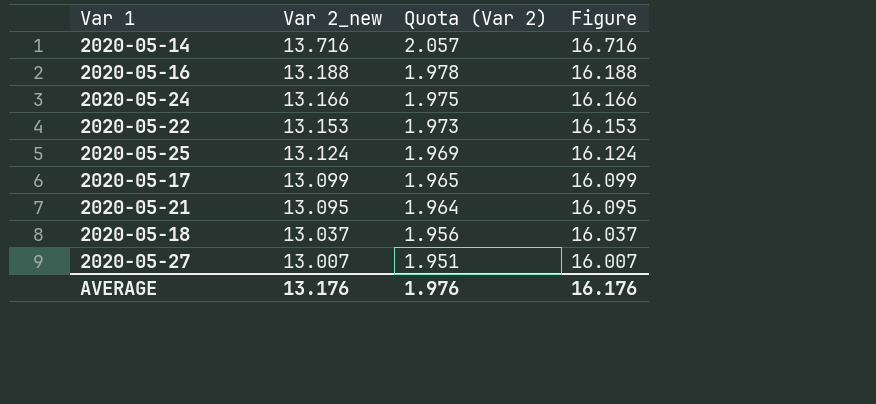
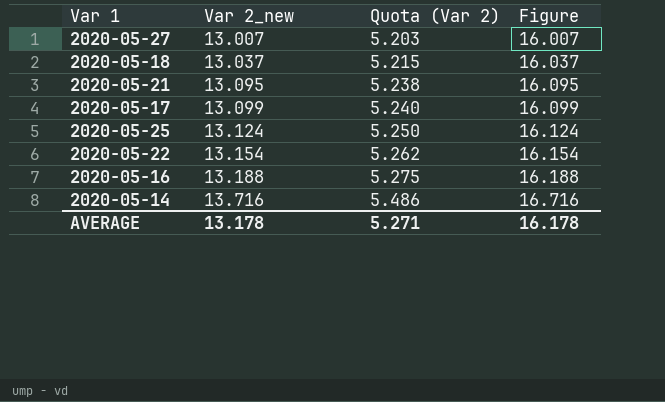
row order: Var 2_new descending -> Var 2_new ascending
column Quota (Var 2) | formula: [Var 2_new] * 0.15 -> [Var 2_new] * 0.4
row 2020-05-24: 13.166 | 1.975 | 16.166 -> none
2020-05-22 | Var 2_new: 13.153 -> 13.154
2020-05-22 | Figure: 16.153 -> 16.154
AVERAGE | Var 2_new: 13.176 -> 13.178
AVERAGE | Quota (Var 2): 1.976 -> 5.271
AVERAGE | Figure: 16.176 -> 16.178

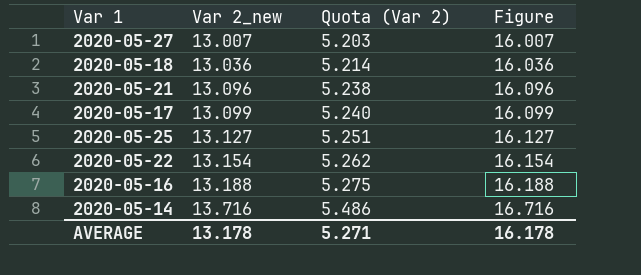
2020-05-18 | Var 2_new: 13.037 -> 13.036
2020-05-18 | Quota (Var 2): 5.215 -> 5.214
2020-05-18 | Figure: 16.037 -> 16.036
2020-05-21 | Var 2_new: 13.095 -> 13.096
2020-05-21 | Figure: 16.095 -> 16.096
2020-05-25 | Var 2_new: 13.124 -> 13.127
2020-05-25 | Quota (Var 2): 5.250 -> 5.251
2020-05-25 | Figure: 16.124 -> 16.127

